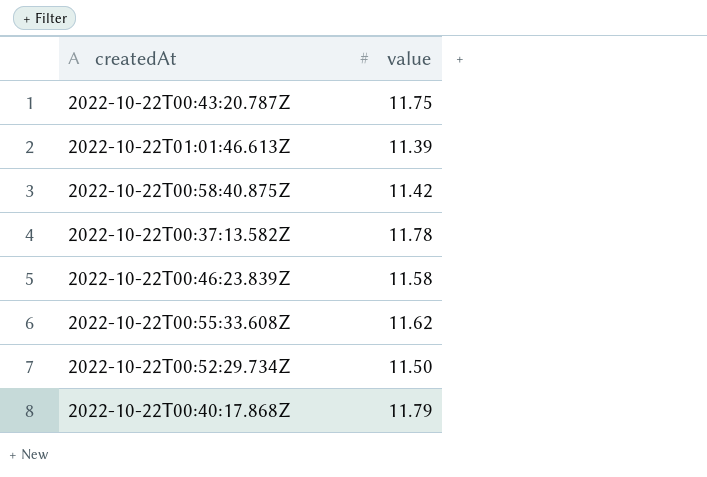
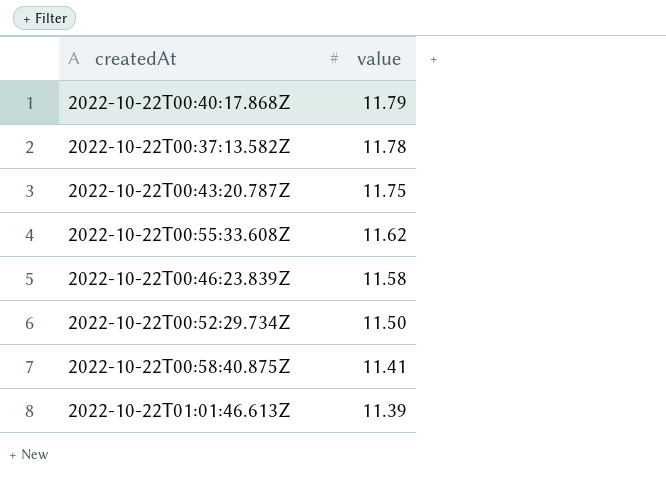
row order: none -> value descending
2022-10-22T00:58:40.875Z | value: 11.42 -> 11.41

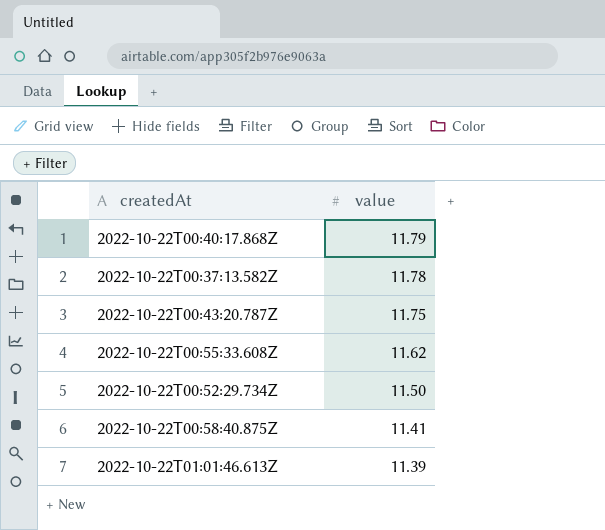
row 2022-10-22T00:46:23.839Z: 11.58 -> none

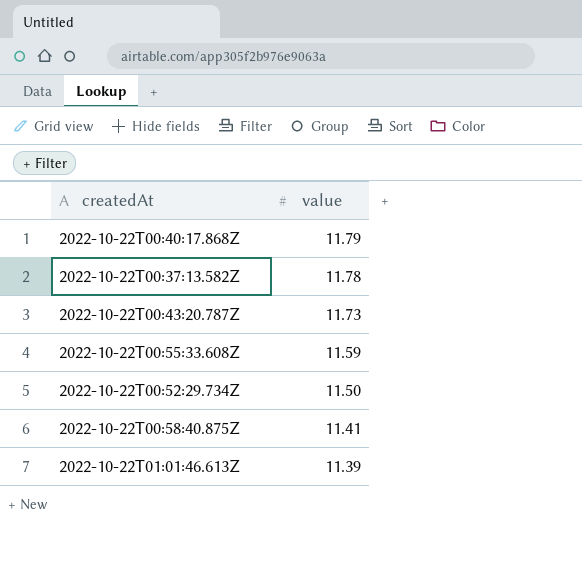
2022-10-22T00:43:20.787Z | value: 11.75 -> 11.73
2022-10-22T00:55:33.608Z | value: 11.62 -> 11.59

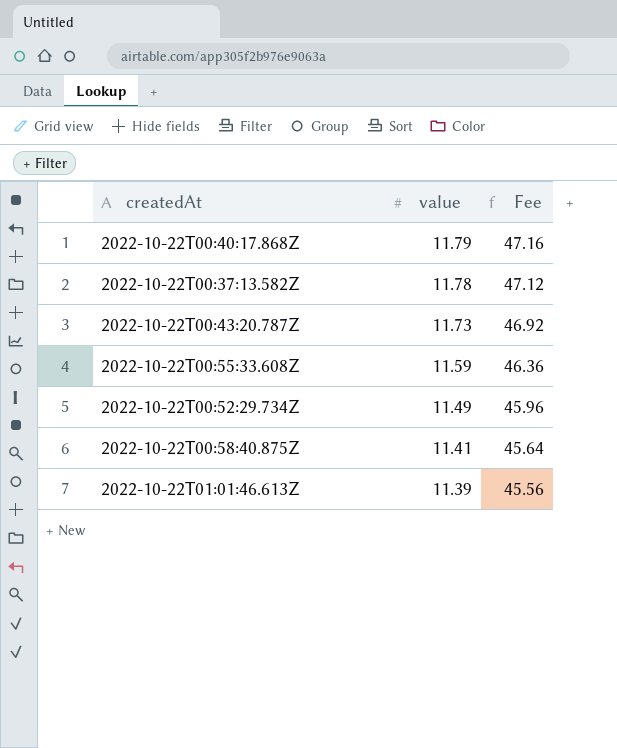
column Fee | formula: none -> [value] * 4
2022-10-22T00:52:29.734Z | value: 11.50 -> 11.49

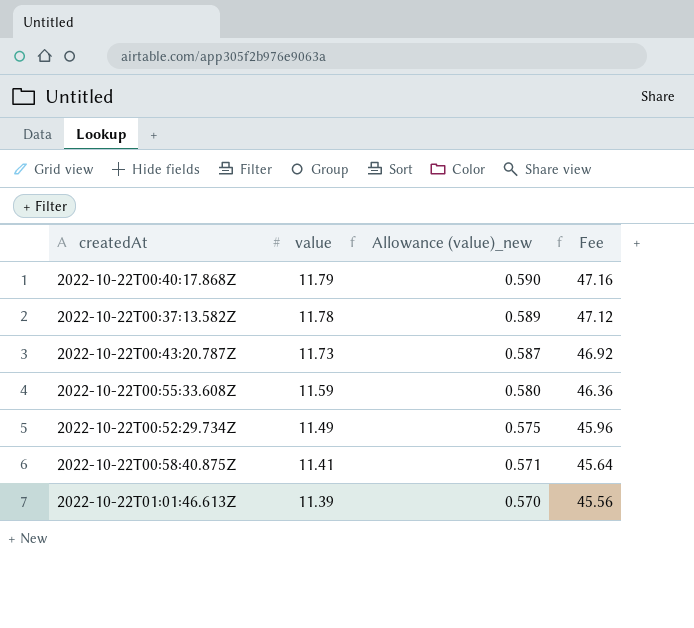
column Allowance (value)_new | formula: none -> [value] * 0.05

